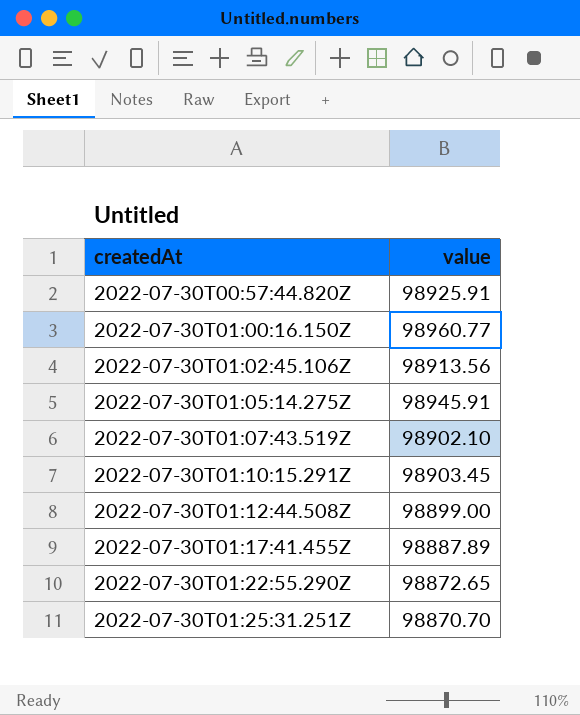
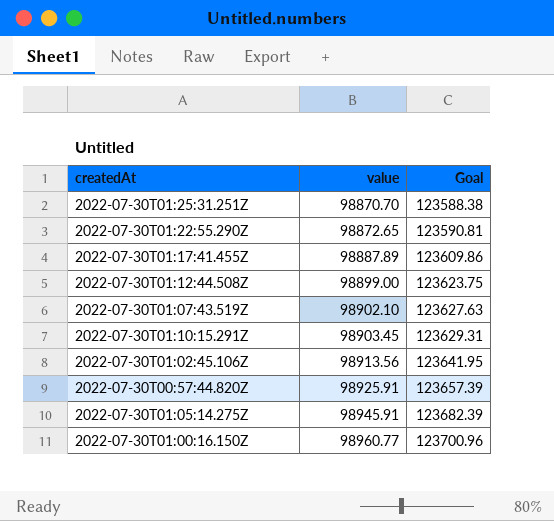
row order: createdAt ascending -> value ascending
column Goal | formula: none -> [value] * 1.25

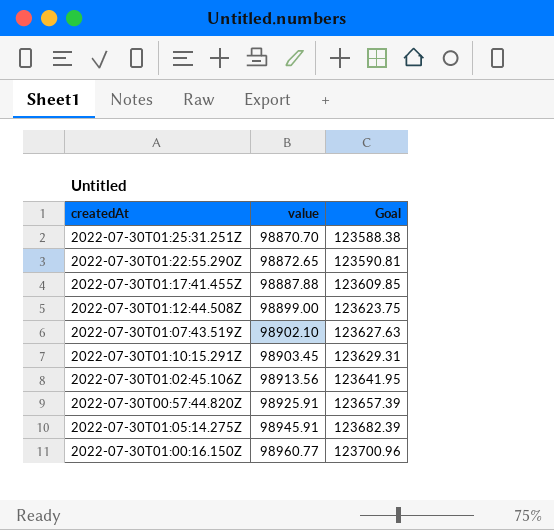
2022-07-30T01:17:41.455Z | value: 98887.89 -> 98887.88
2022-07-30T01:17:41.455Z | Goal: 123609.86 -> 123609.85

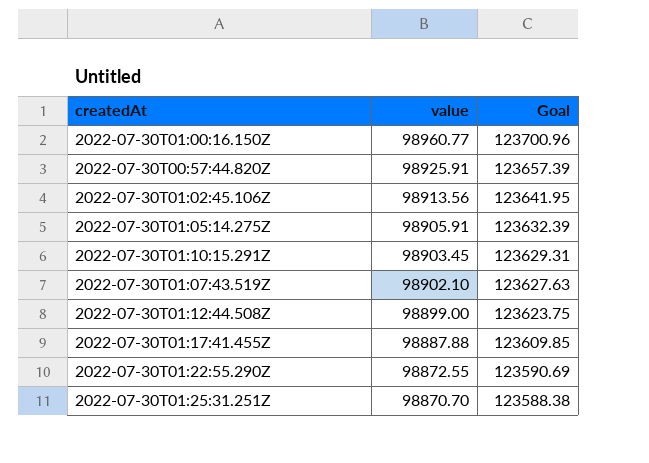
row order: value ascending -> value descending
2022-07-30T01:05:14.275Z | value: 98945.91 -> 98905.91
2022-07-30T01:05:14.275Z | Goal: 123682.39 -> 123632.39
2022-07-30T01:22:55.290Z | value: 98872.65 -> 98872.55
2022-07-30T01:22:55.290Z | Goal: 123590.81 -> 123590.69

